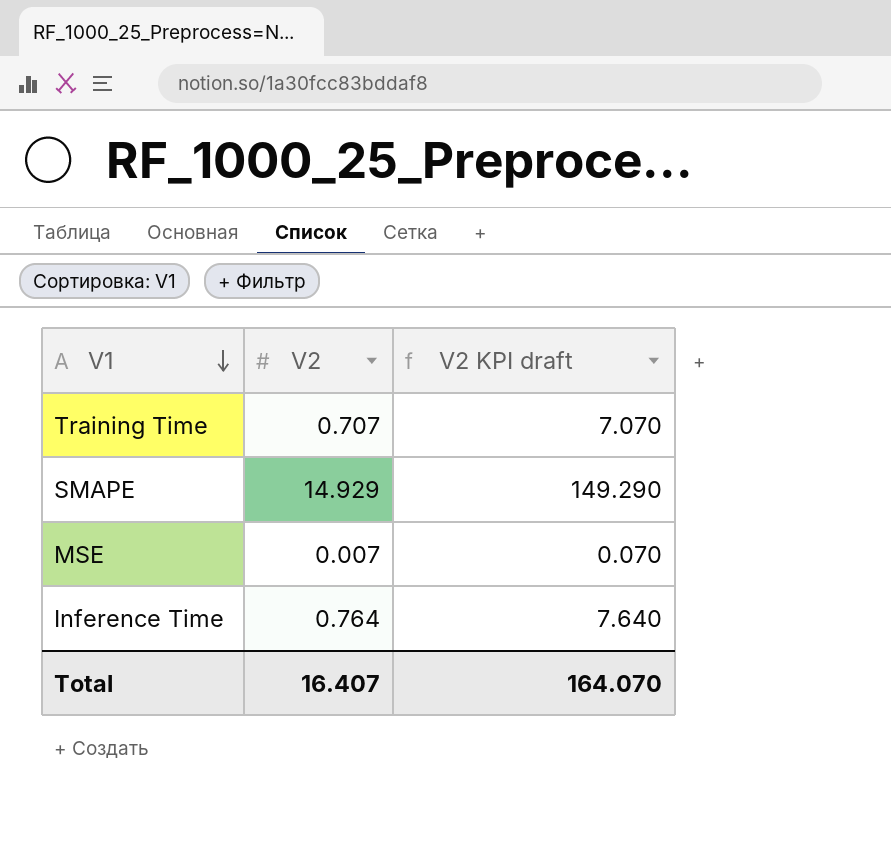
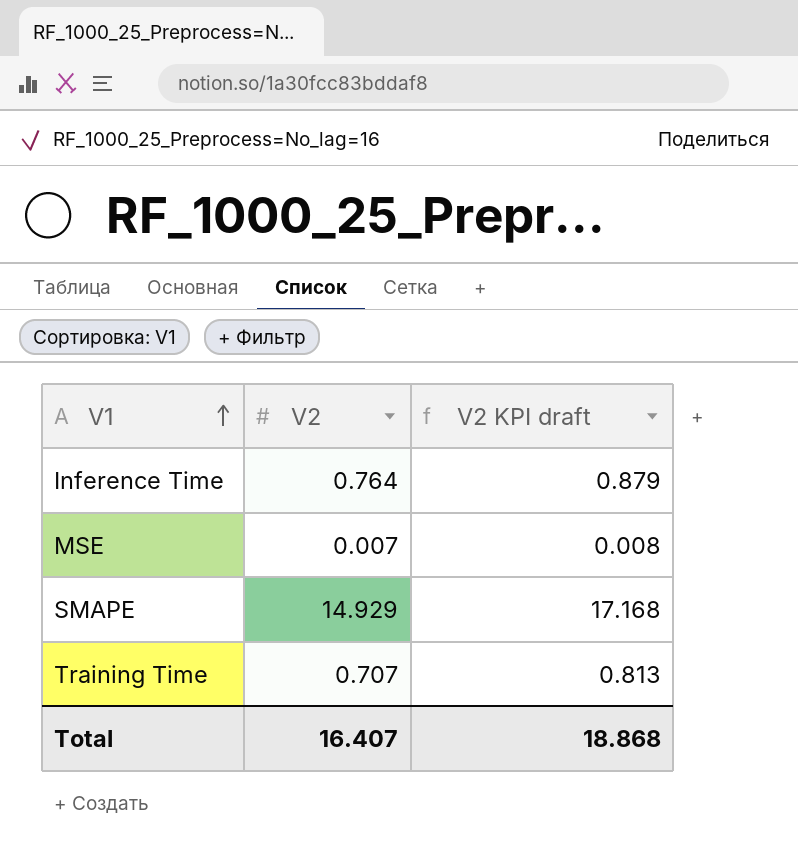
row order: V1 descending -> V1 ascending
column V2 KPI draft | formula: [V2] * 10 -> [V2] * 1.15
Total | V2 KPI draft: 164.070 -> 18.868

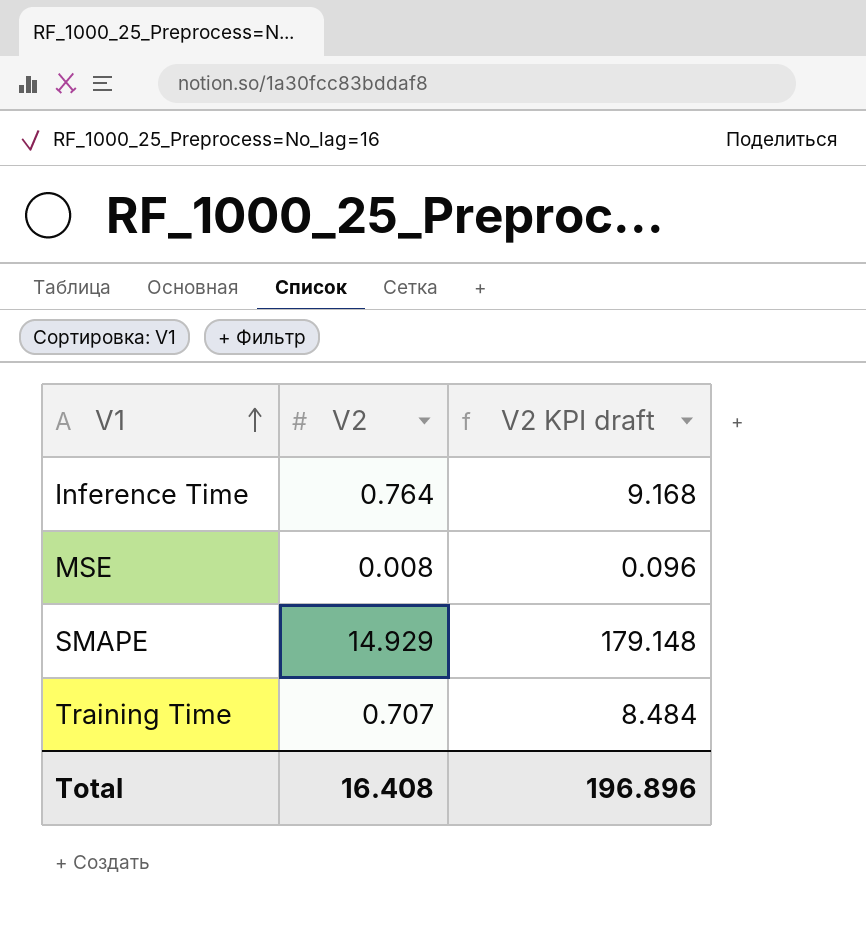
column V2 KPI draft | formula: [V2] * 1.15 -> [V2] * 12
MSE | V2: 0.007 -> 0.008
Total | V2: 16.407 -> 16.408
Total | V2 KPI draft: 18.868 -> 196.896

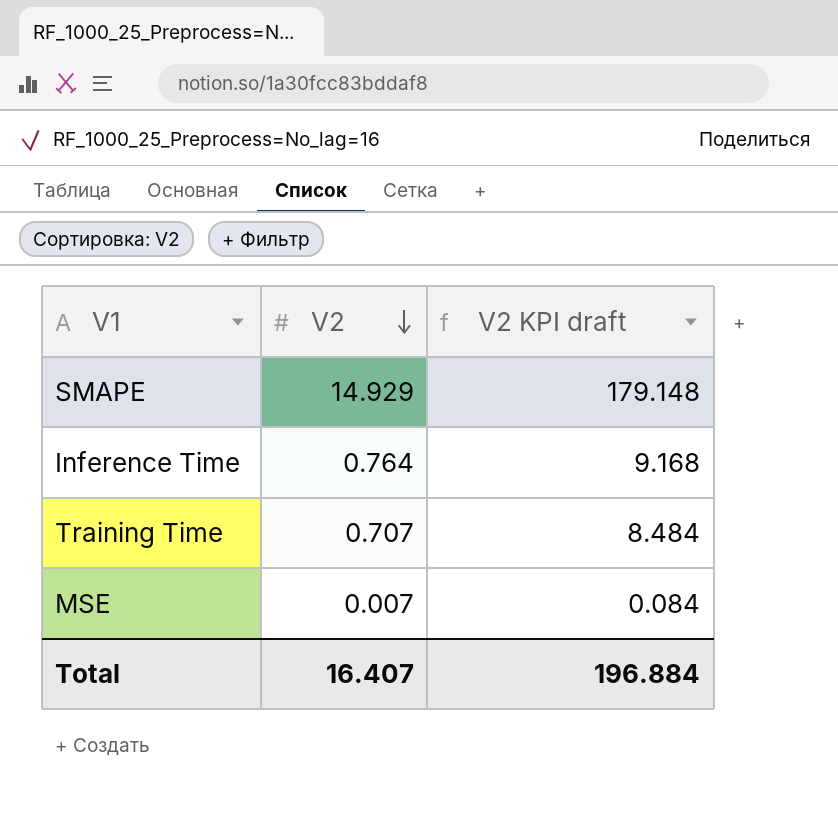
row order: V1 ascending -> V2 descending
MSE | V2: 0.008 -> 0.007
MSE | V2 KPI draft: 0.096 -> 0.084
Total | V2: 16.408 -> 16.407
Total | V2 KPI draft: 196.896 -> 196.884

